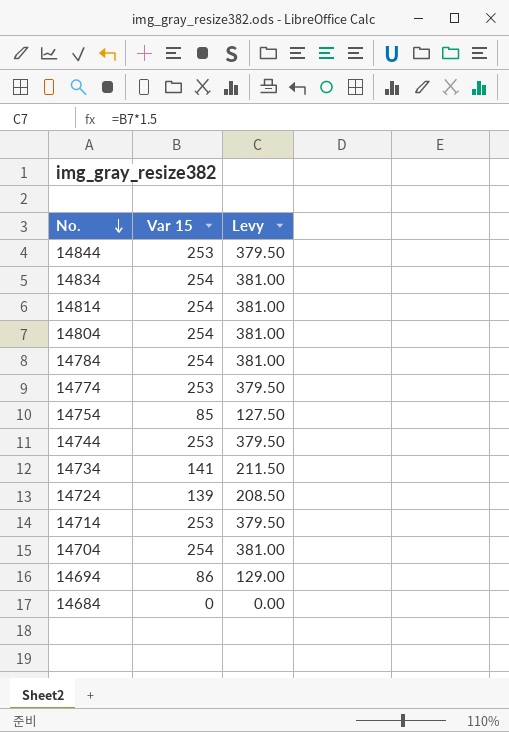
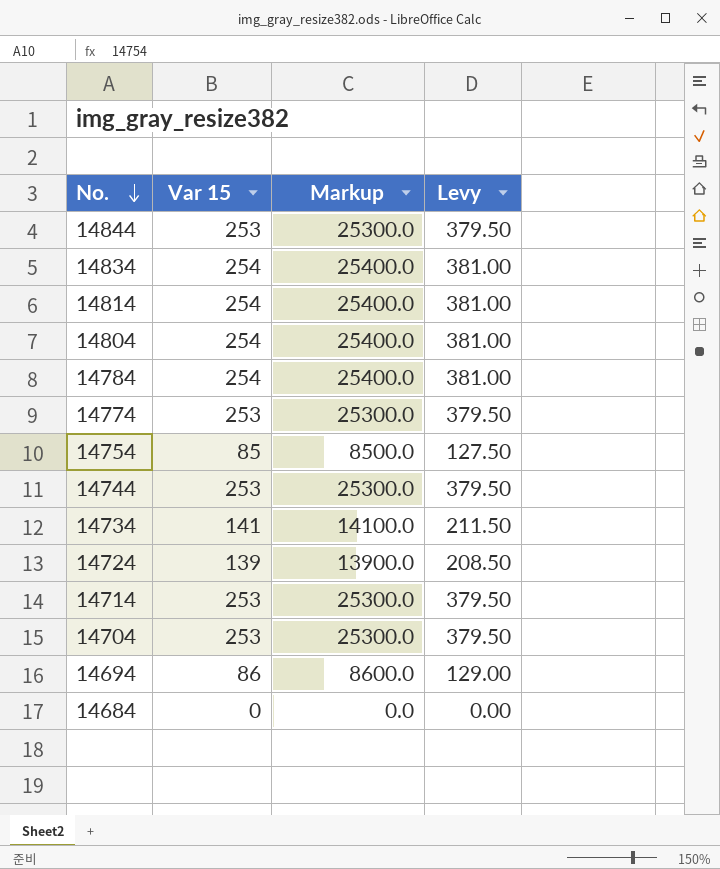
column Markup | formula: none -> [Var 15] * 100
14704 | Var 15: 254 -> 253
14704 | Levy: 381.00 -> 379.50

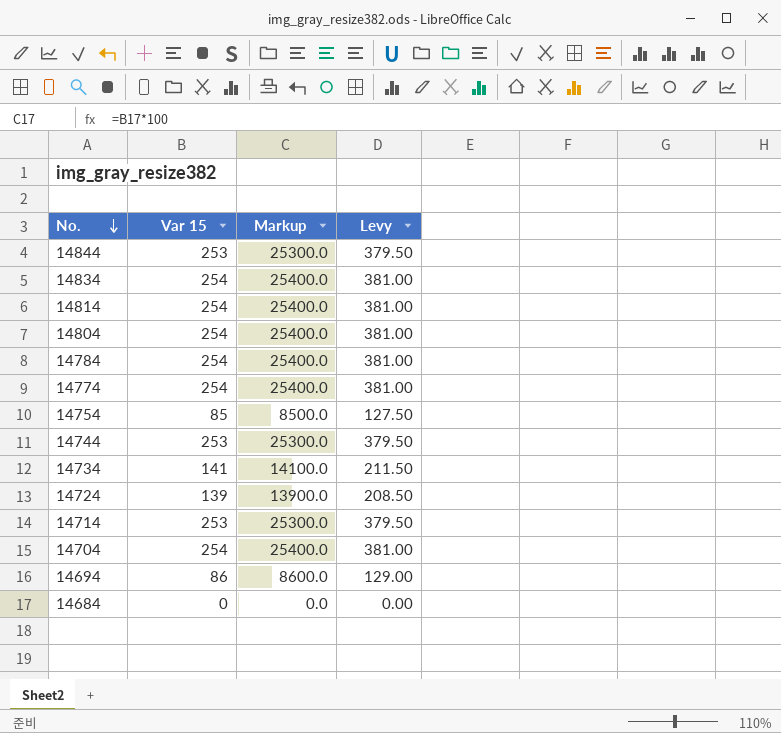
14774 | Var 15: 253 -> 254
14774 | Markup: 25300.0 -> 25400.0
14774 | Levy: 379.50 -> 381.00
14704 | Var 15: 253 -> 254
14704 | Markup: 25300.0 -> 25400.0
14704 | Levy: 379.50 -> 381.00

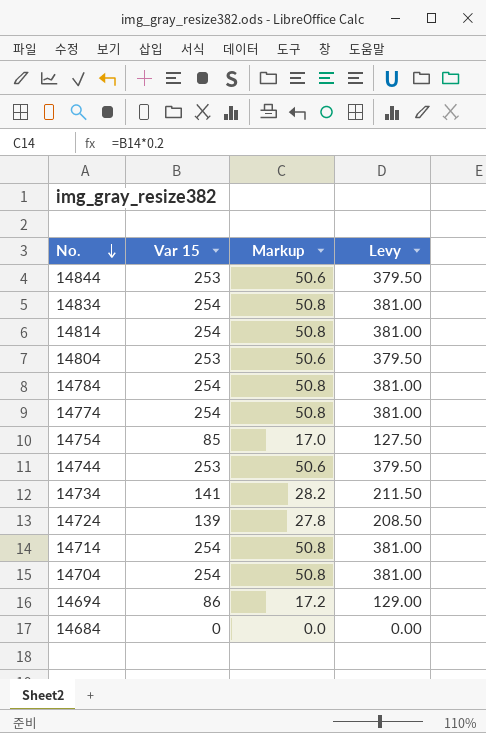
column Markup | formula: [Var 15] * 100 -> [Var 15] * 0.2
14804 | Var 15: 254 -> 253
14804 | Levy: 381.00 -> 379.50
14714 | Var 15: 253 -> 254
14714 | Levy: 379.50 -> 381.00

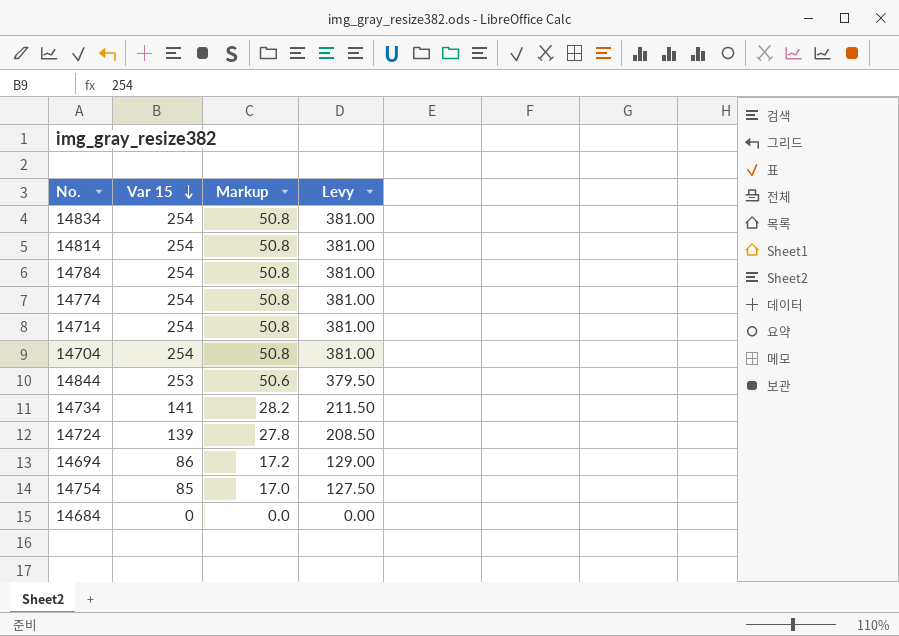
row order: No. descending -> Var 15 descending
row 14804: 253 | 50.6 | 379.50 -> none
row 14744: 253 | 50.6 | 379.50 -> none

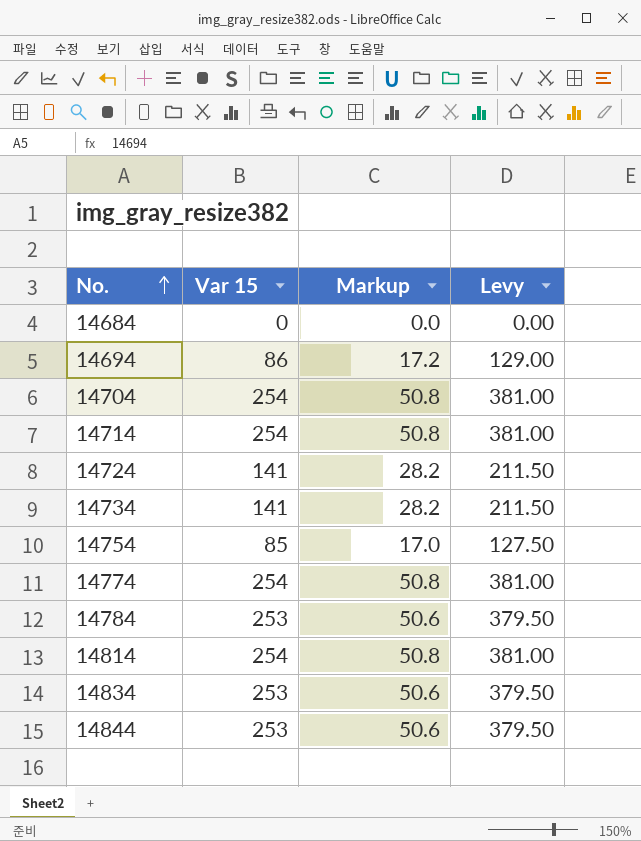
row order: Var 15 descending -> No. ascending
14724 | Var 15: 139 -> 141
14724 | Markup: 27.8 -> 28.2
14724 | Levy: 208.50 -> 211.50
14784 | Var 15: 254 -> 253
14784 | Markup: 50.8 -> 50.6
14784 | Levy: 381.00 -> 379.50
14834 | Var 15: 254 -> 253
14834 | Markup: 50.8 -> 50.6
14834 | Levy: 381.00 -> 379.50

